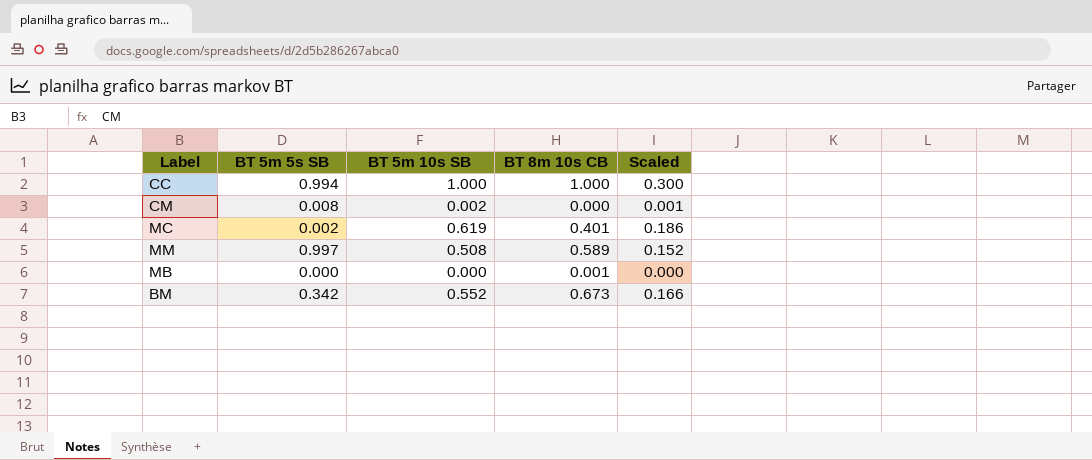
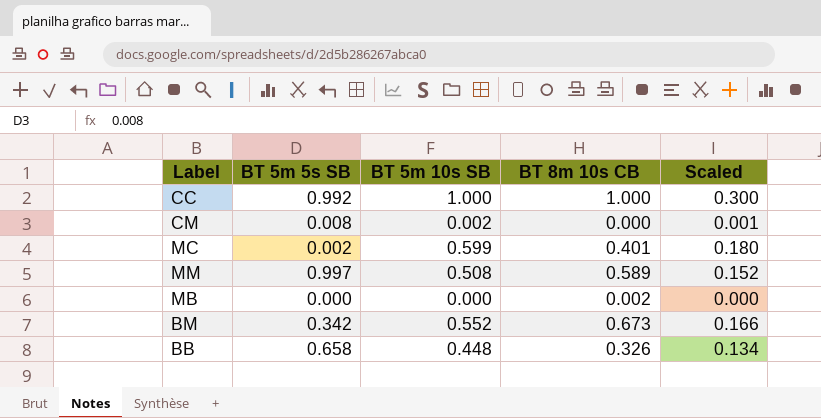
CC | BT 5m 5s SB: 0.994 -> 0.992
MC | BT 5m 10s SB: 0.619 -> 0.599
MC | Scaled: 0.186 -> 0.180
MB | BT 8m 10s CB: 0.001 -> 0.002
row BB: none -> 0.658 | 0.448 | 0.326 | 0.134

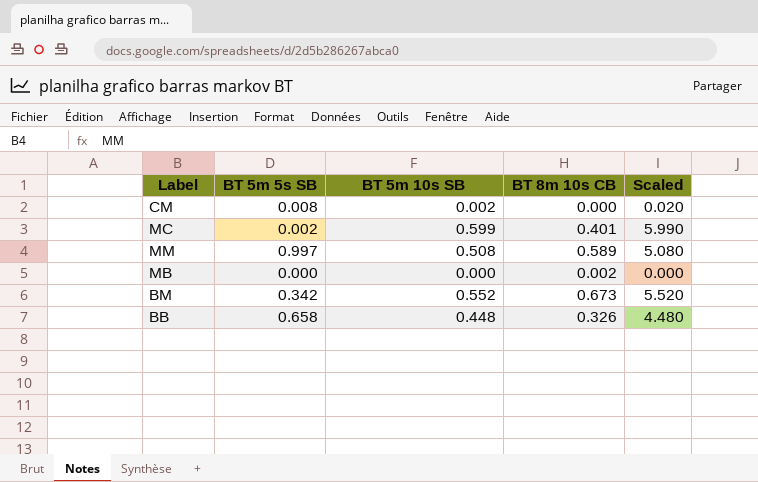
column Scaled | formula: [BT 5m 10s SB] * 0.3 -> [BT 5m 10s SB] * 10
row CC: 0.992 | 1.000 | 1.000 | 0.300 -> none

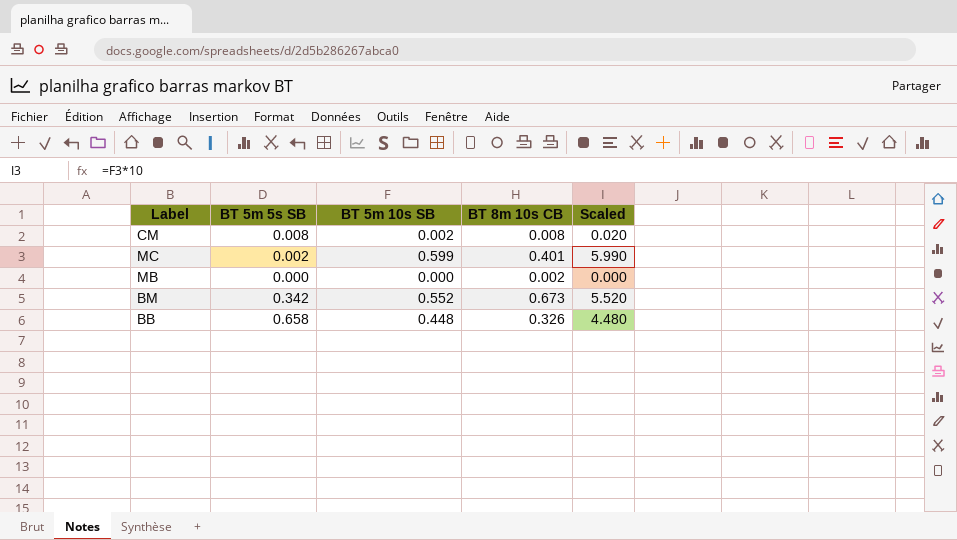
row MM: 0.997 | 0.508 | 0.589 | 5.080 -> none
CM | BT 8m 10s CB: 0.000 -> 0.008

